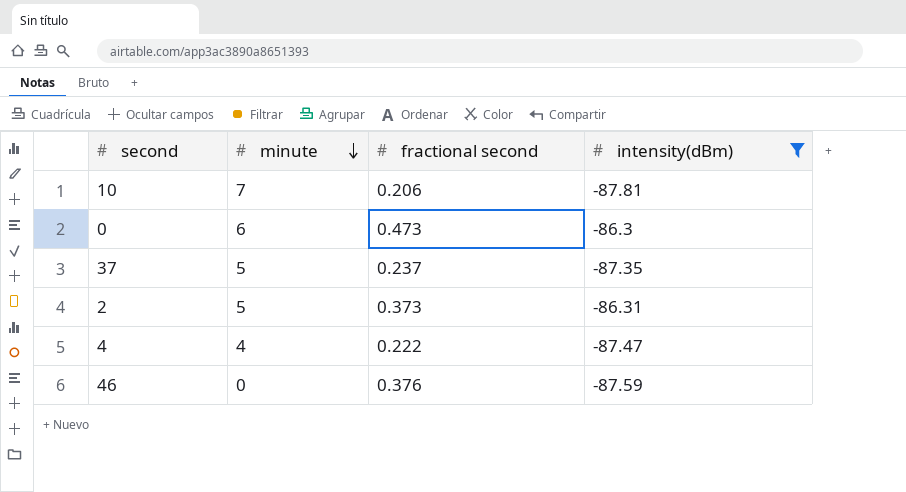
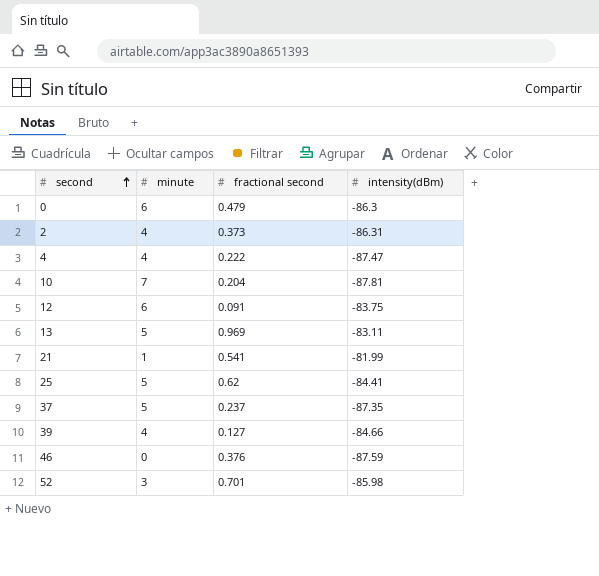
filter: intensity(dBm) <= -86.3 -> none
row order: minute descending -> second ascending
0 | fractional second: 0.473 -> 0.479
2 | minute: 5 -> 4
10 | fractional second: 0.206 -> 0.204

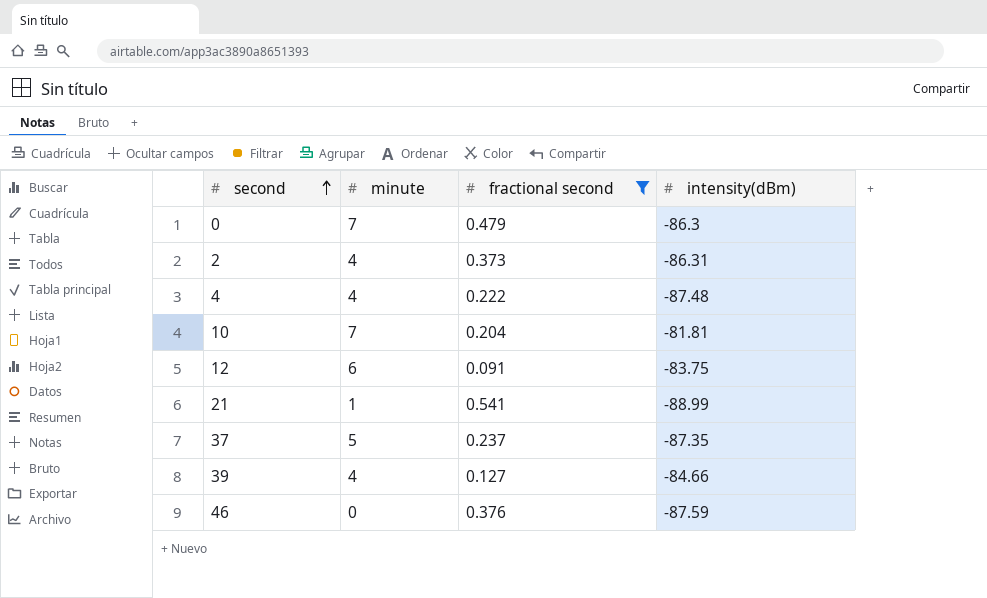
filter: none -> fractional second <= 0.541
0 | minute: 6 -> 7
4 | intensity(dBm): -87.47 -> -87.48
10 | intensity(dBm): -87.81 -> -81.81
21 | intensity(dBm): -81.99 -> -88.99

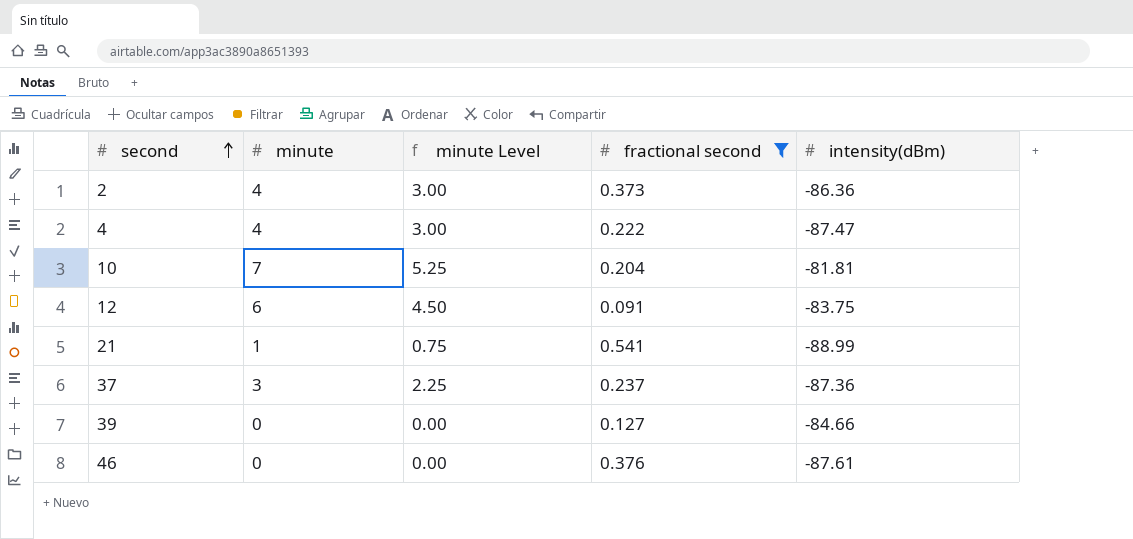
column minute Level | formula: none -> [minute] * 0.75
row 0: 7 | 0.479 | -86.3 -> none
2 | intensity(dBm): -86.31 -> -86.36
4 | intensity(dBm): -87.48 -> -87.47
37 | minute: 5 -> 3
37 | intensity(dBm): -87.35 -> -87.36
39 | minute: 4 -> 0
46 | intensity(dBm): -87.59 -> -87.61

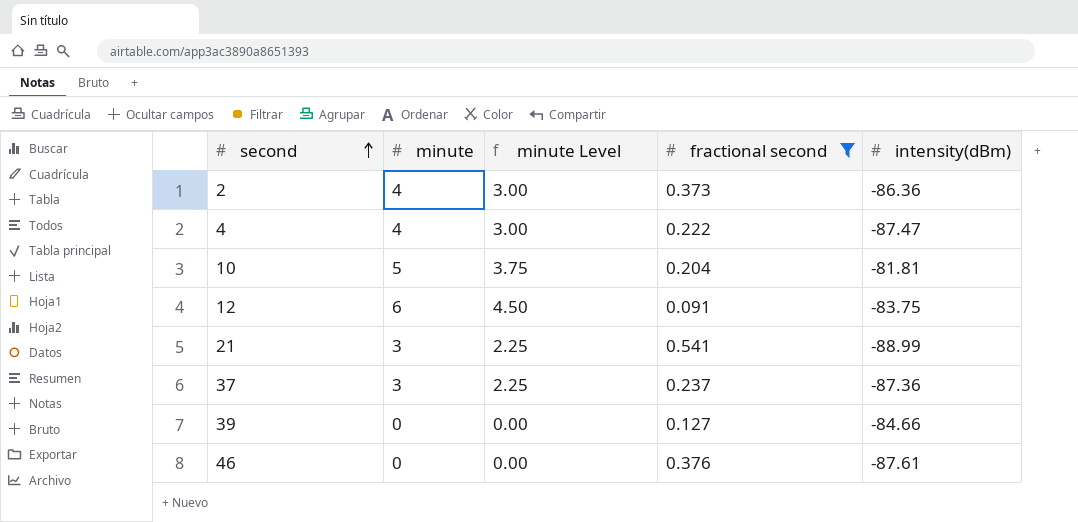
10 | minute: 7 -> 5
10 | minute Level: 5.25 -> 3.75
21 | minute: 1 -> 3
21 | minute Level: 0.75 -> 2.25

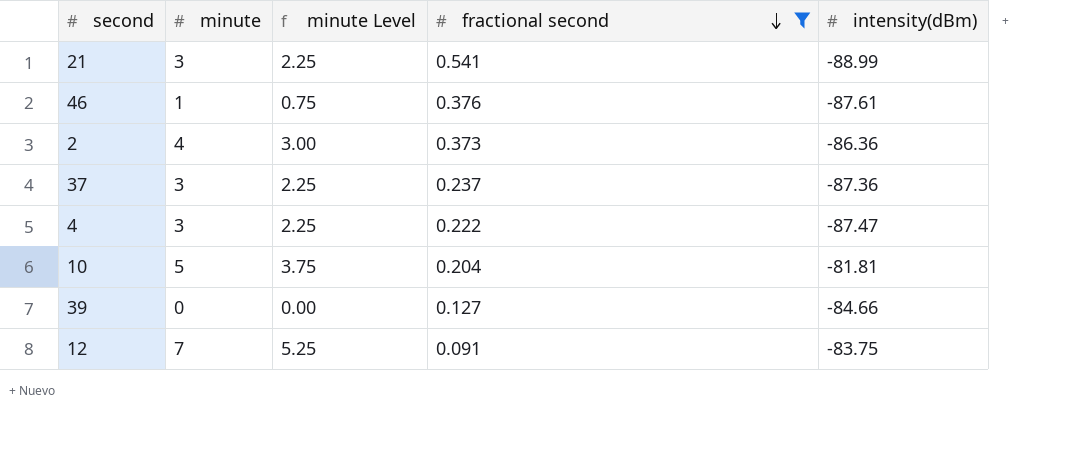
row order: second ascending -> fractional second descending
46 | minute: 0 -> 1
46 | minute Level: 0.00 -> 0.75
4 | minute: 4 -> 3
4 | minute Level: 3.00 -> 2.25
12 | minute: 6 -> 7
12 | minute Level: 4.50 -> 5.25

